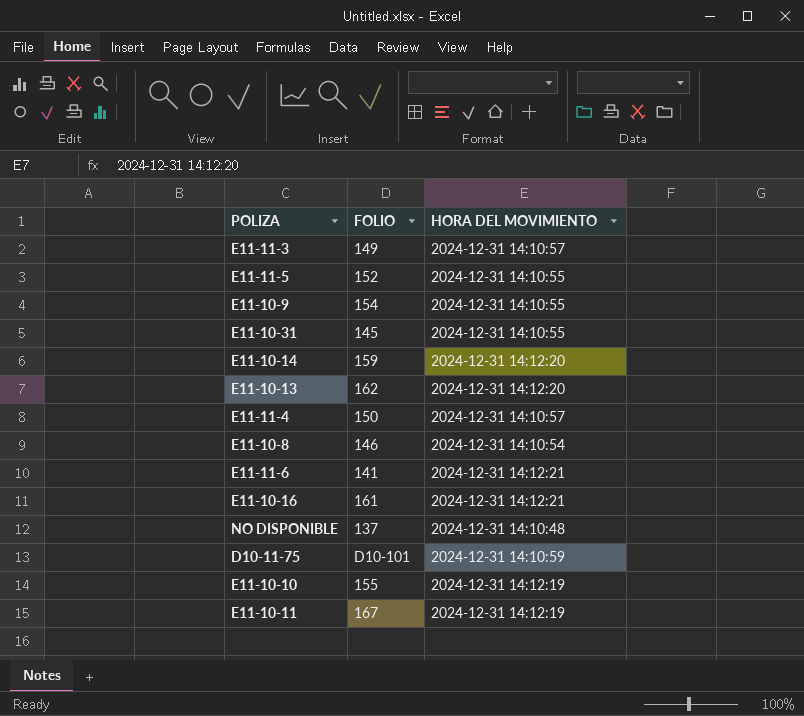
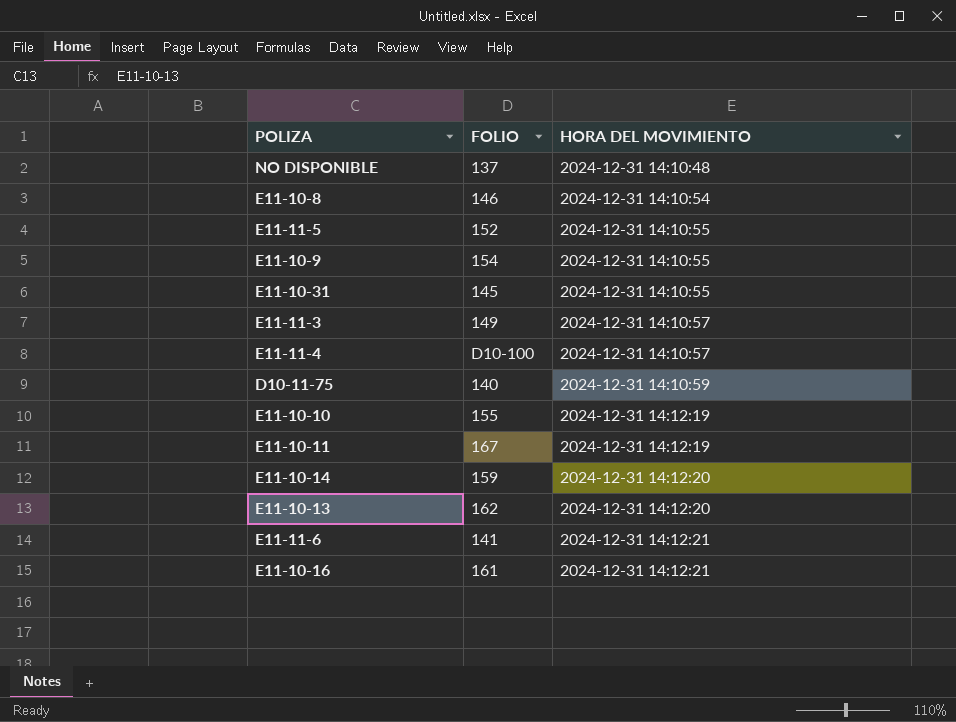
row order: none -> HORA DEL MOVIMIENTO ascending
E11-11-4 | FOLIO: 150 -> D10-100
D10-11-75 | FOLIO: D10-101 -> 140

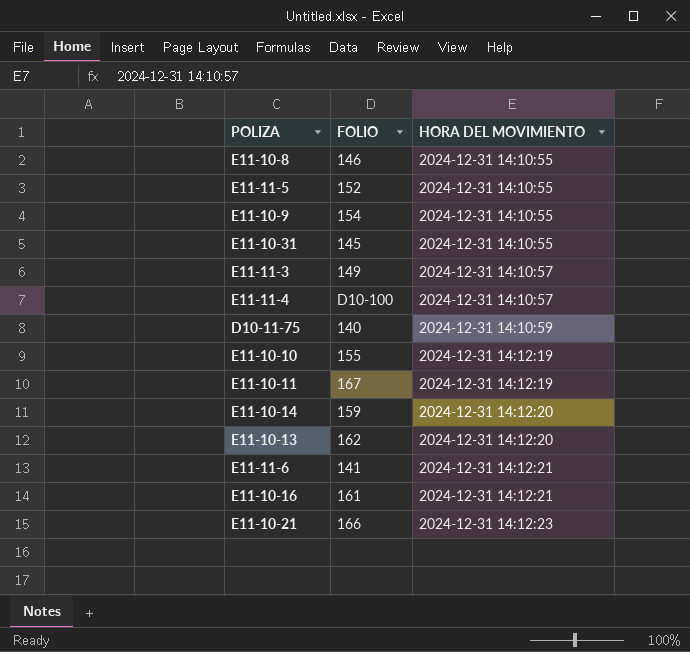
row NO DISPONIBLE: 137 | 2024-12-31 14:10:48 -> none
E11-10-8 | HORA DEL MOVIMIENTO: 2024-12-31 14:10:54 -> 2024-12-31 14:10:55
row E11-10-21: none -> 166 | 2024-12-31 14:12:23

